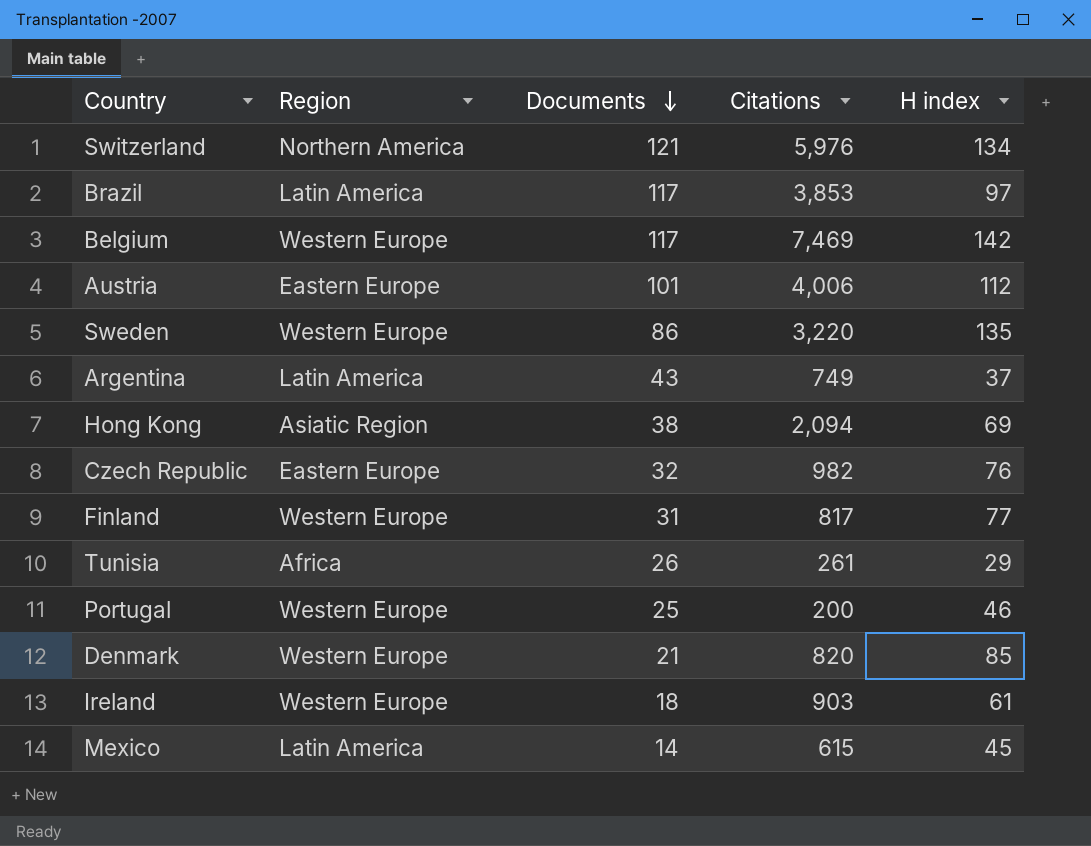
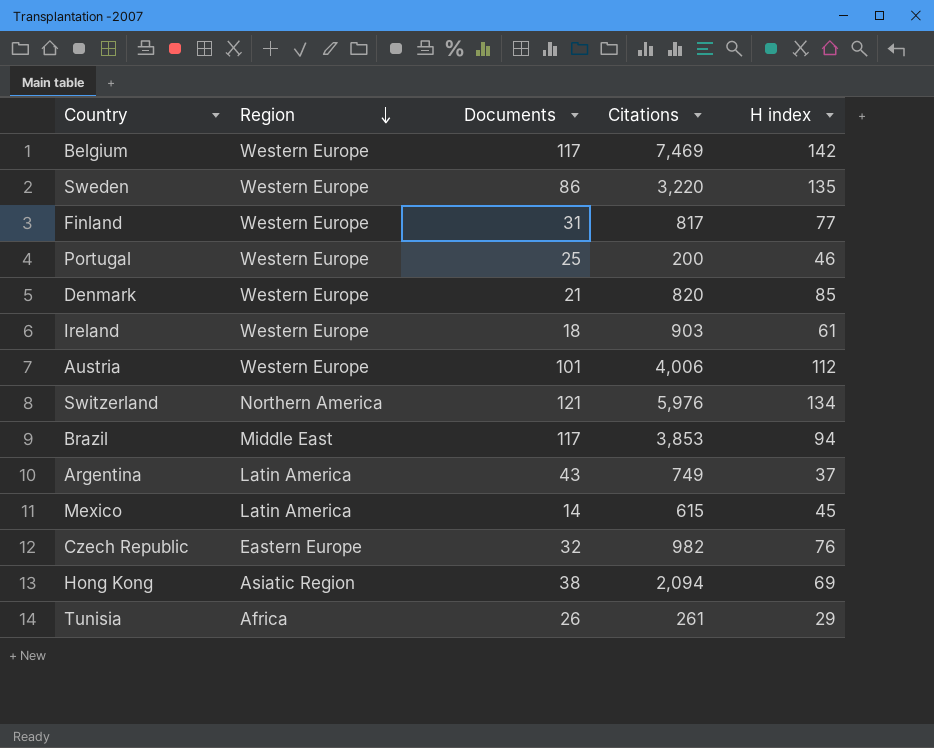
row order: Documents descending -> Region descending
Austria | Region: Eastern Europe -> Western Europe
Brazil | Region: Latin America -> Middle East
Brazil | H index: 97 -> 94

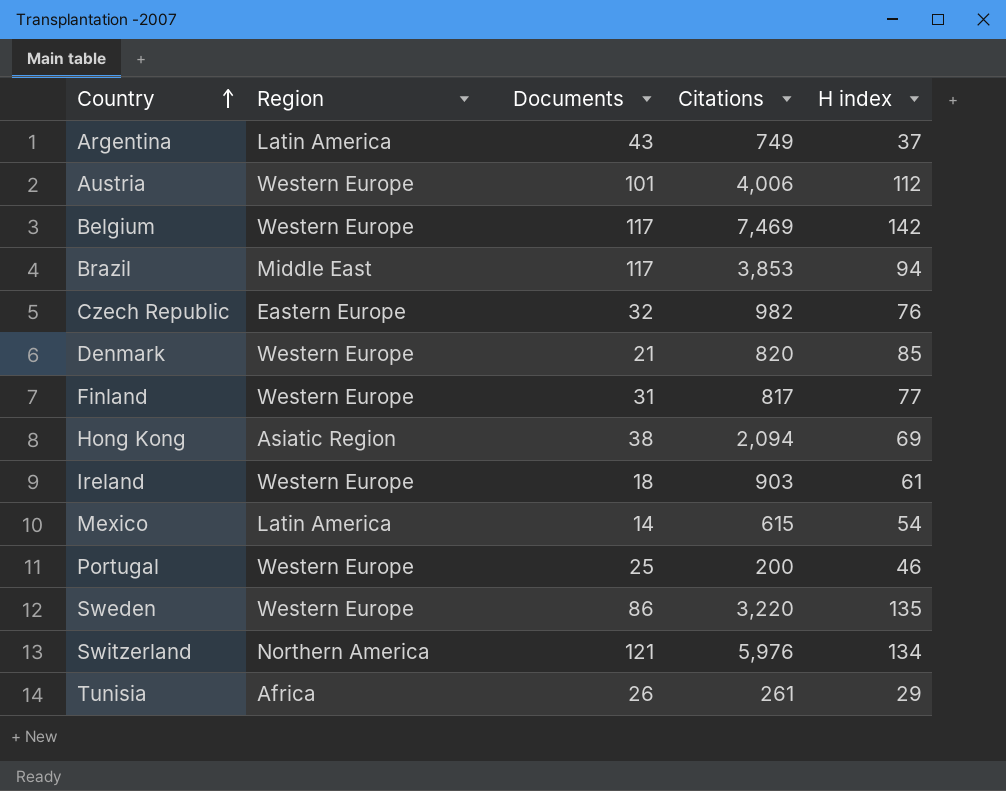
row order: Region descending -> Country ascending
Mexico | H index: 45 -> 54

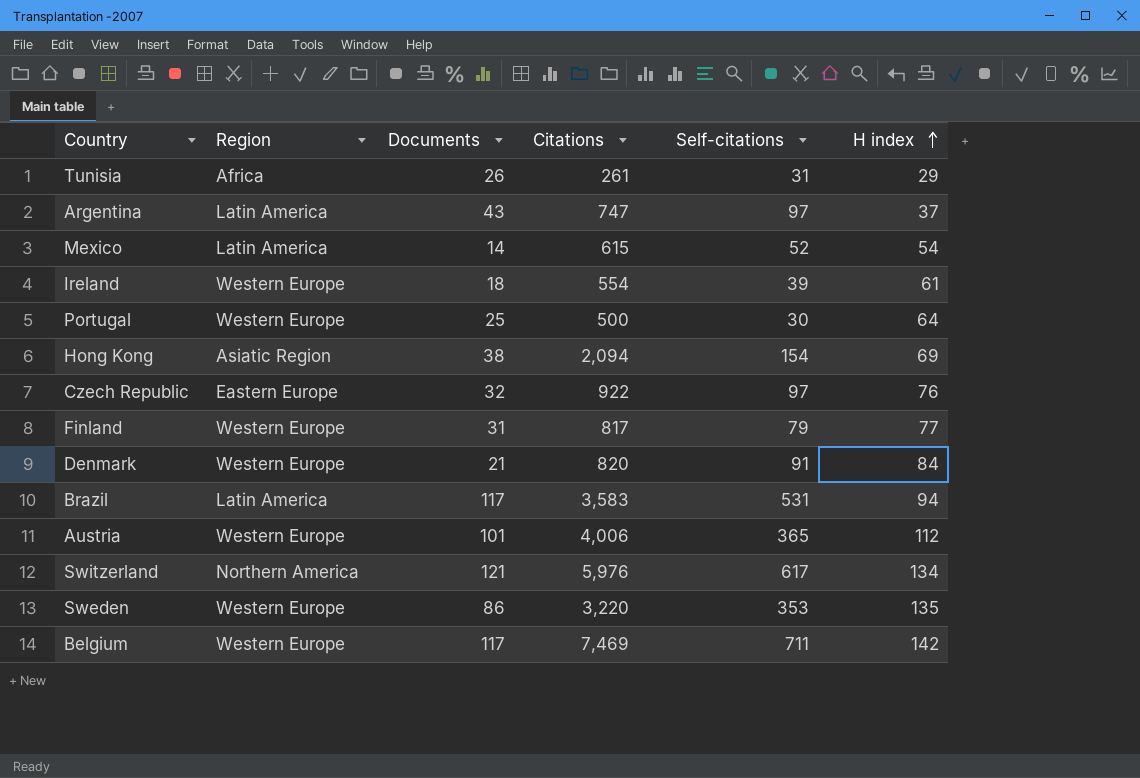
row order: Country ascending -> H index ascending
column Self-citations | position: none -> 5
Argentina | Citations: 749 -> 747
Ireland | Citations: 903 -> 554
Portugal | Citations: 200 -> 500
Portugal | H index: 46 -> 64
Czech Republic | Citations: 982 -> 922
Denmark | H index: 85 -> 84
Brazil | Region: Middle East -> Latin America
Brazil | Citations: 3,853 -> 3,583

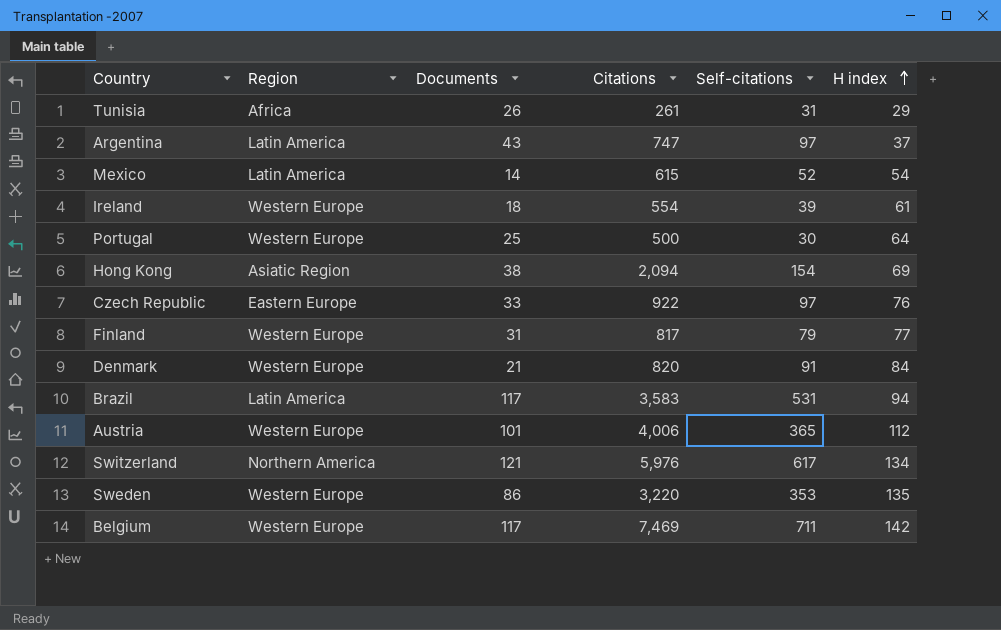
Czech Republic | Documents: 32 -> 33

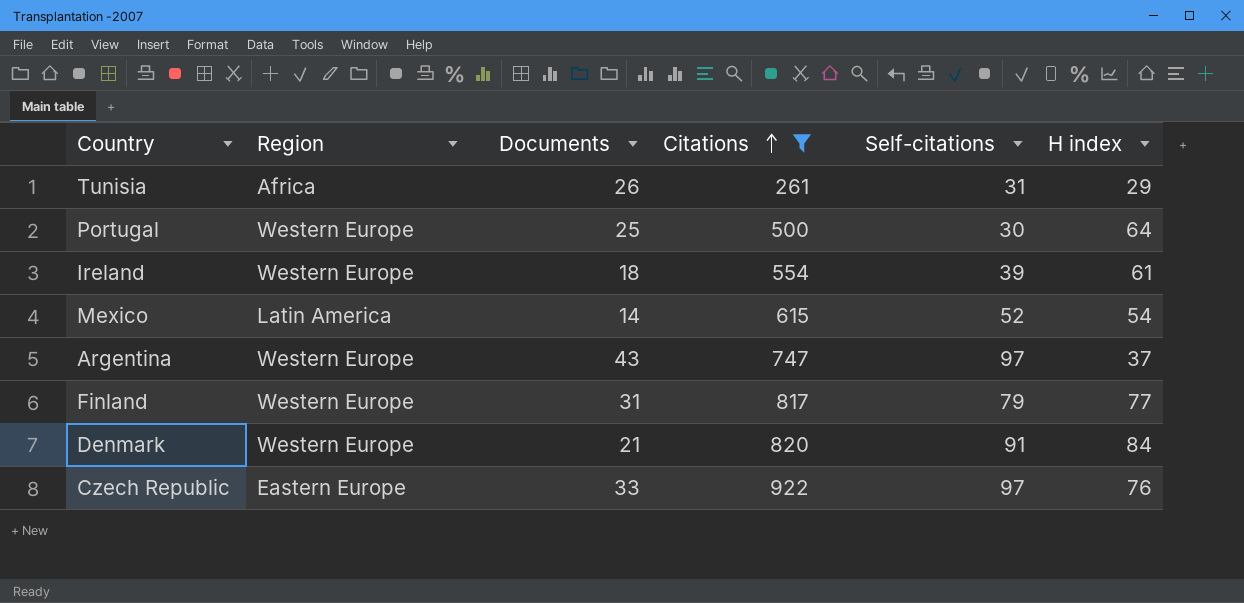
filter: none -> Citations <= 922
row order: H index ascending -> Citations ascending
Argentina | Region: Latin America -> Western Europe

